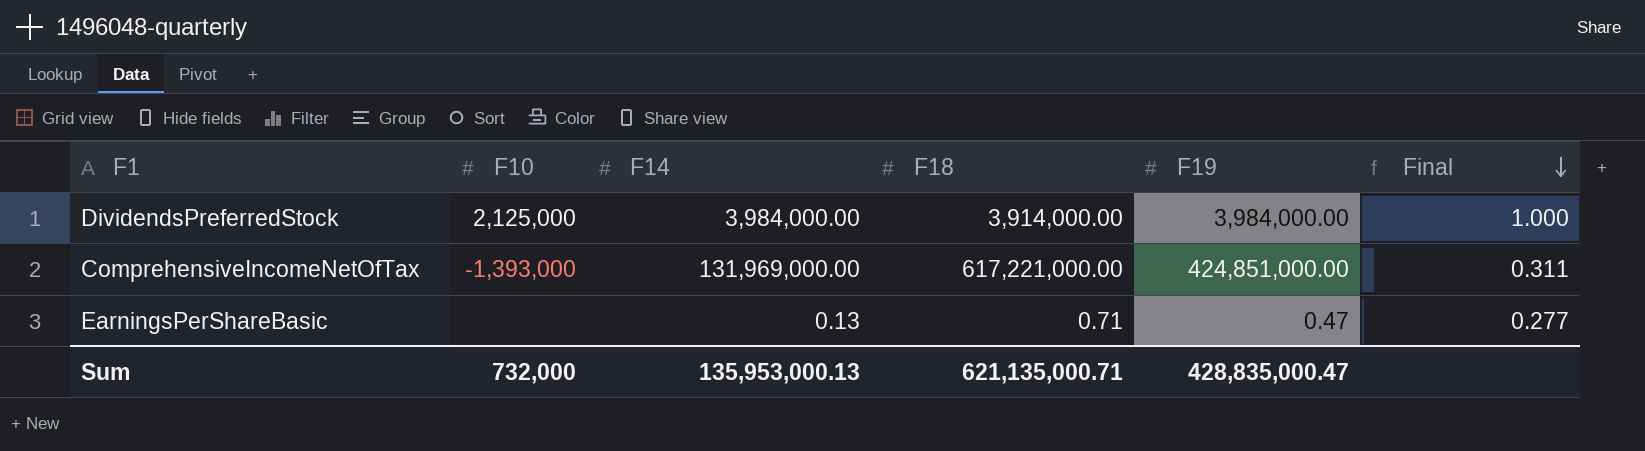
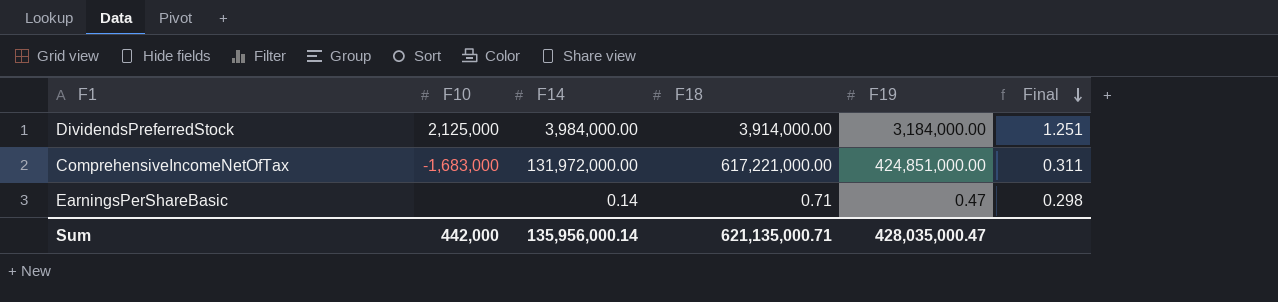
DividendsPreferredStock | F19: 3,984,000.00 -> 3,184,000.00
DividendsPreferredStock | Final: 1.000 -> 1.251
ComprehensiveIncomeNetOfTax | F10: -1,393,000 -> -1,683,000
ComprehensiveIncomeNetOfTax | F14: 131,969,000.00 -> 131,972,000.00
EarningsPerShareBasic | F14: 0.13 -> 0.14
EarningsPerShareBasic | Final: 0.277 -> 0.298
Sum | F10: 732,000 -> 442,000
Sum | F14: 135,953,000.13 -> 135,956,000.14
Sum | F19: 428,835,000.47 -> 428,035,000.47

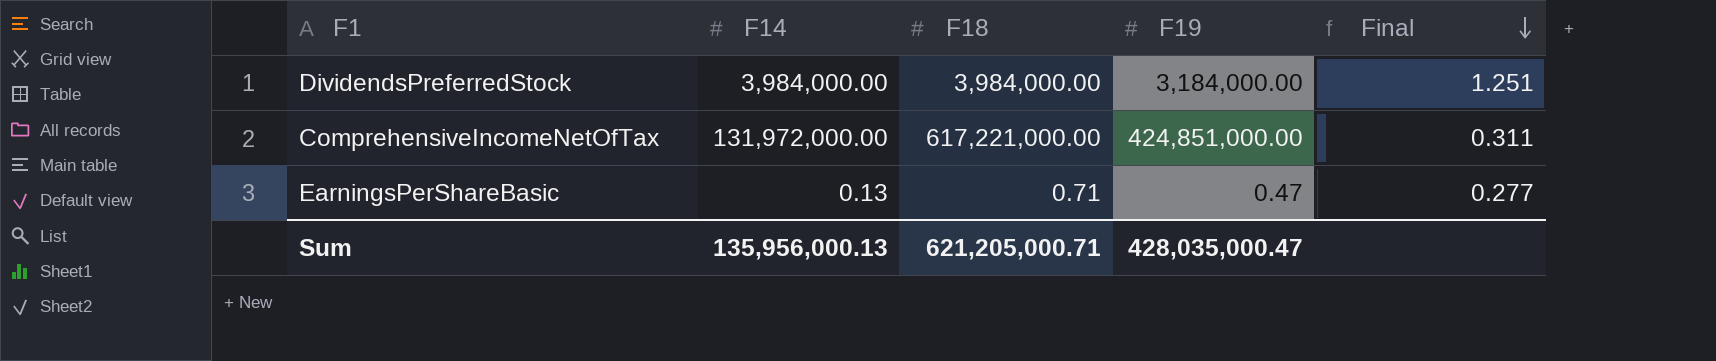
column F10 | position: 2 -> none
DividendsPreferredStock | F18: 3,914,000.00 -> 3,984,000.00
EarningsPerShareBasic | F14: 0.14 -> 0.13
EarningsPerShareBasic | Final: 0.298 -> 0.277
Sum | F14: 135,956,000.14 -> 135,956,000.13
Sum | F18: 621,135,000.71 -> 621,205,000.71

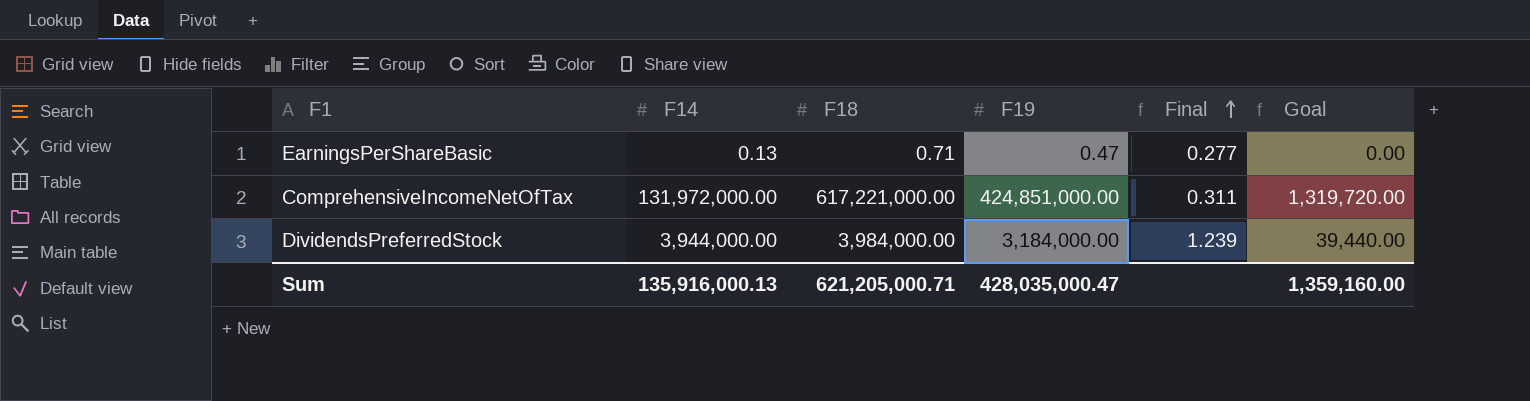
row order: Final descending -> Final ascending
column Goal | formula: none -> [F14] * 0.01
DividendsPreferredStock | F14: 3,984,000.00 -> 3,944,000.00
DividendsPreferredStock | Final: 1.251 -> 1.239
Sum | F14: 135,956,000.13 -> 135,916,000.13

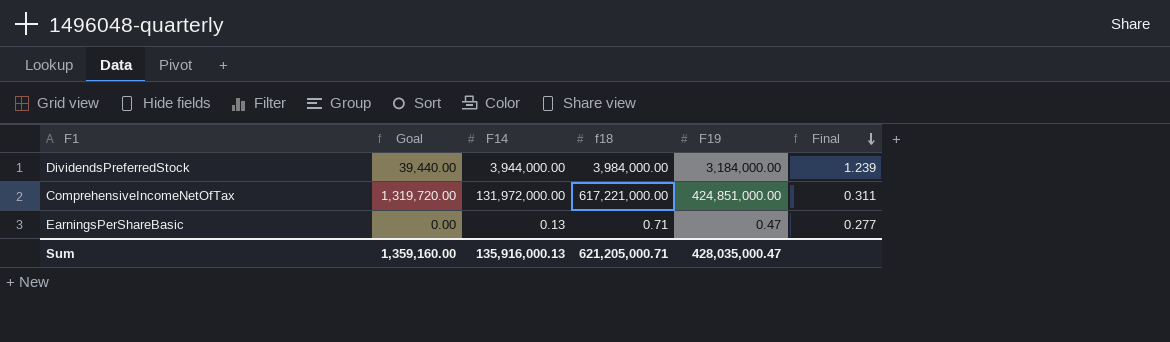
row order: Final ascending -> Final descending
column Goal | position: 6 -> 2
column name: F18 -> f18

